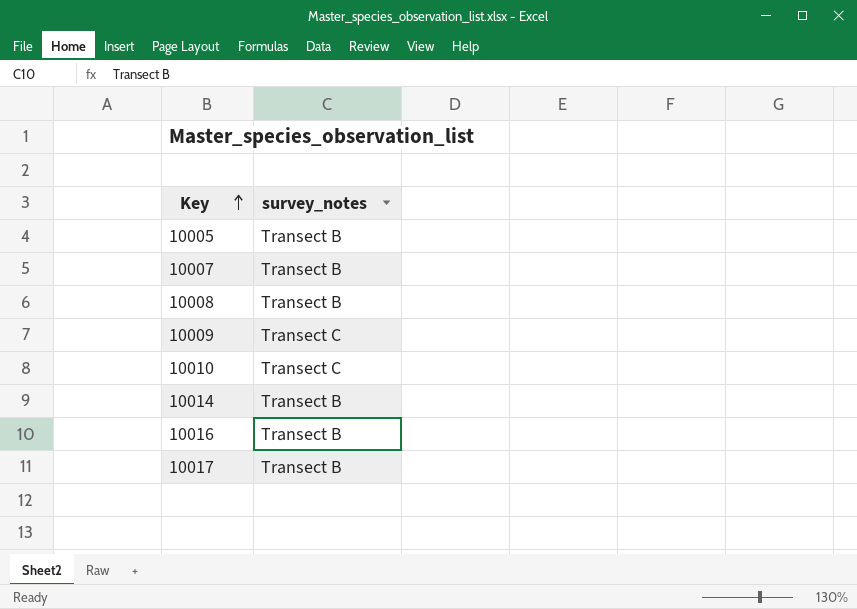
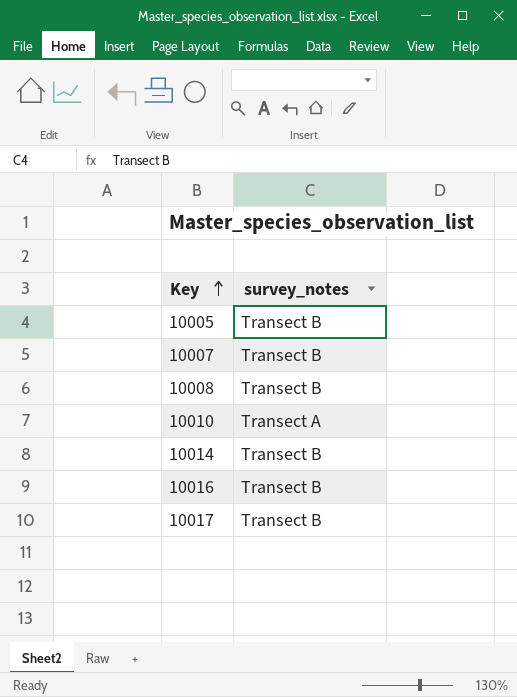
row 10009: Transect C -> none
10010 | survey_notes: Transect C -> Transect A

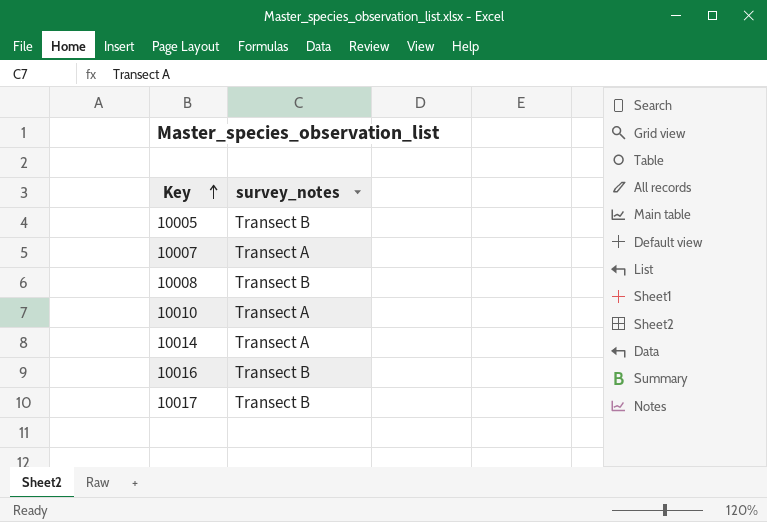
10007 | survey_notes: Transect B -> Transect A
10014 | survey_notes: Transect B -> Transect A

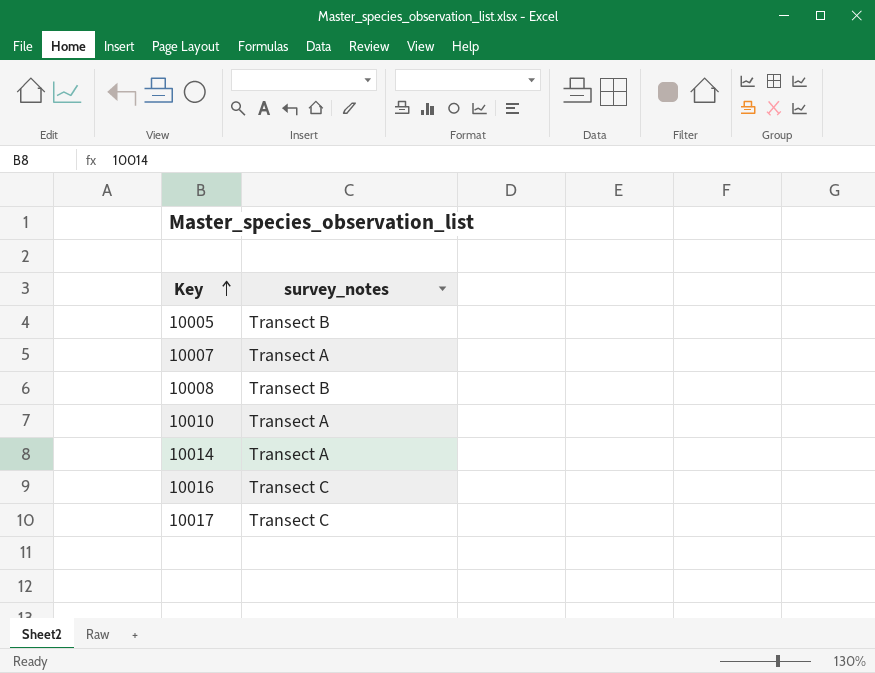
10016 | survey_notes: Transect B -> Transect C
10017 | survey_notes: Transect B -> Transect C

